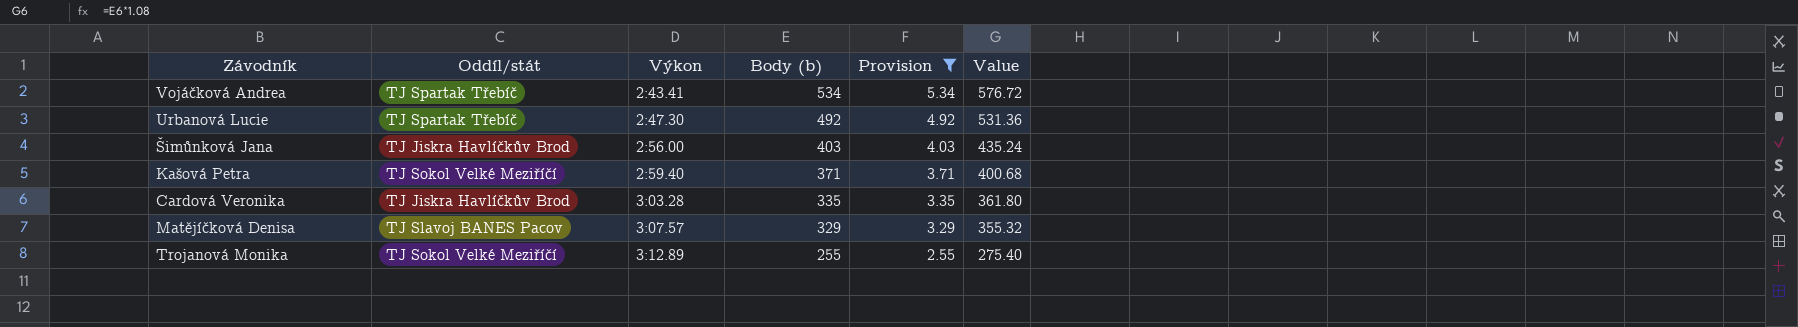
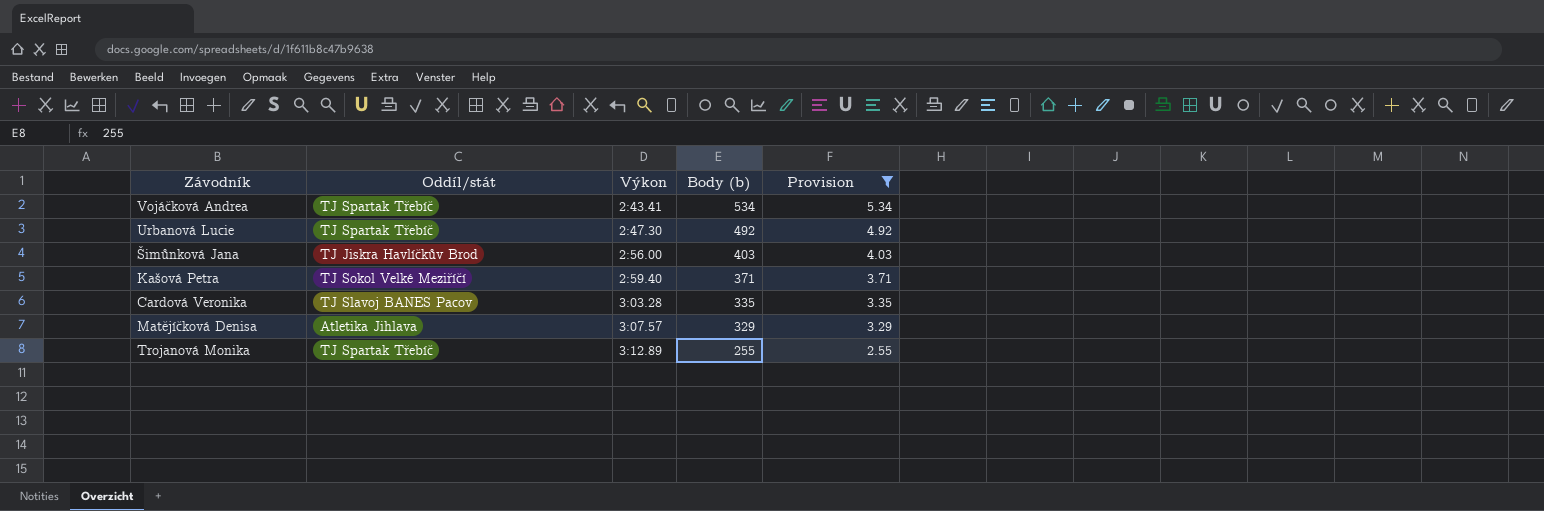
column Value | formula: [Body (b)] * 1.08 -> none
Cardová Veronika | Oddíl/stát: TJ Jiskra Havlíčkův Brod -> TJ Slavoj BANES Pacov
Matějíčková Denisa | Oddíl/stát: TJ Slavoj BANES Pacov -> Atletika Jihlava
Trojanová Monika | Oddíl/stát: TJ Sokol Velké Meziříčí -> TJ Spartak Třebíč

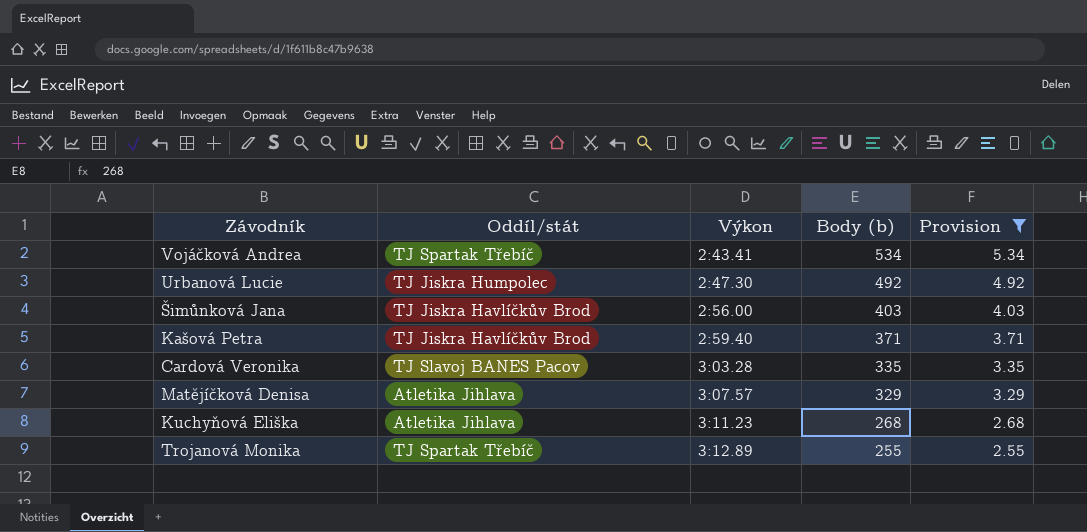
Urbanová Lucie | Oddíl/stát: TJ Spartak Třebíč -> TJ Jiskra Humpolec
Kašová Petra | Oddíl/stát: TJ Sokol Velké Meziříčí -> TJ Jiskra Havlíčkův Brod
row Kuchyňová Eliška: none -> Atletika Jihlava | 3:11.23 | 268 | 2.68

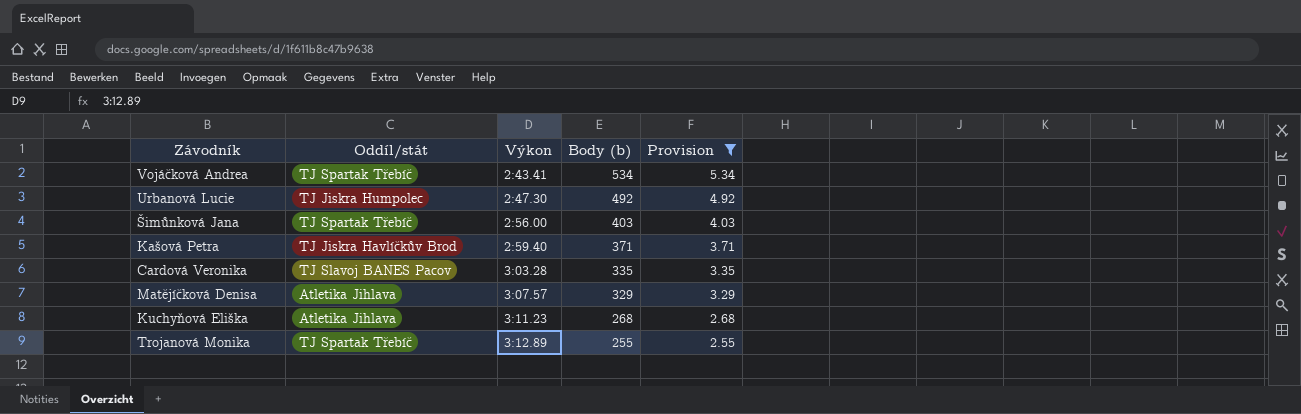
Šimůnková Jana | Oddíl/stát: TJ Jiskra Havlíčkův Brod -> TJ Spartak Třebíč

